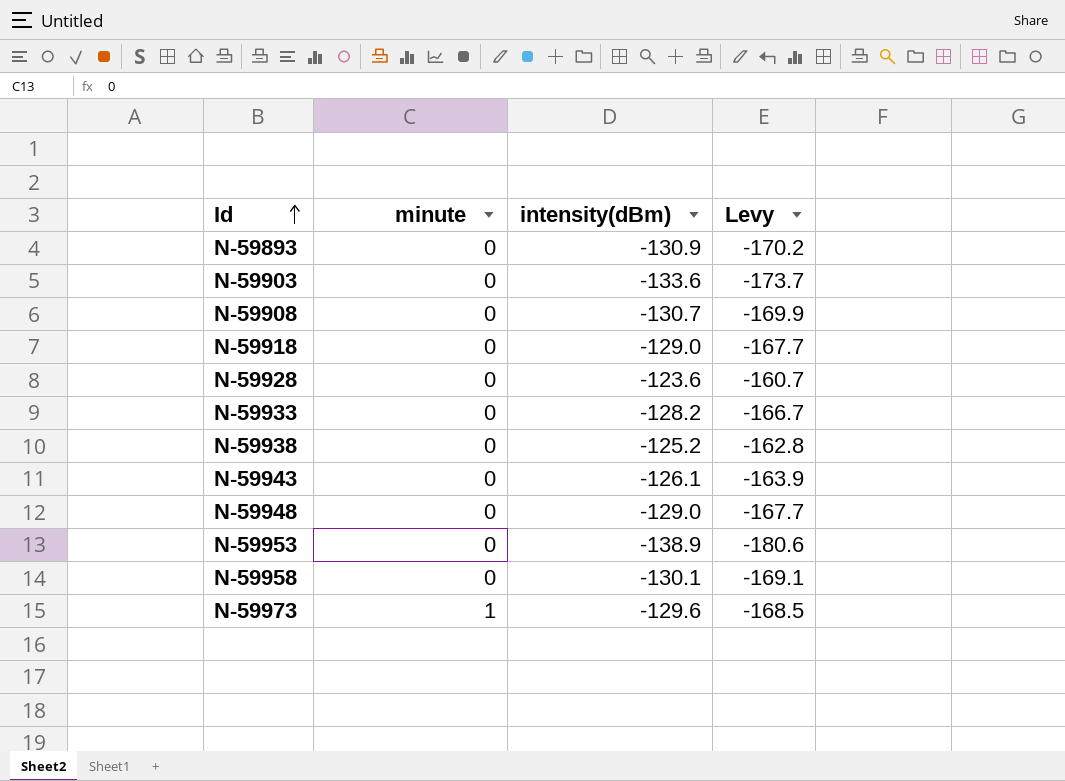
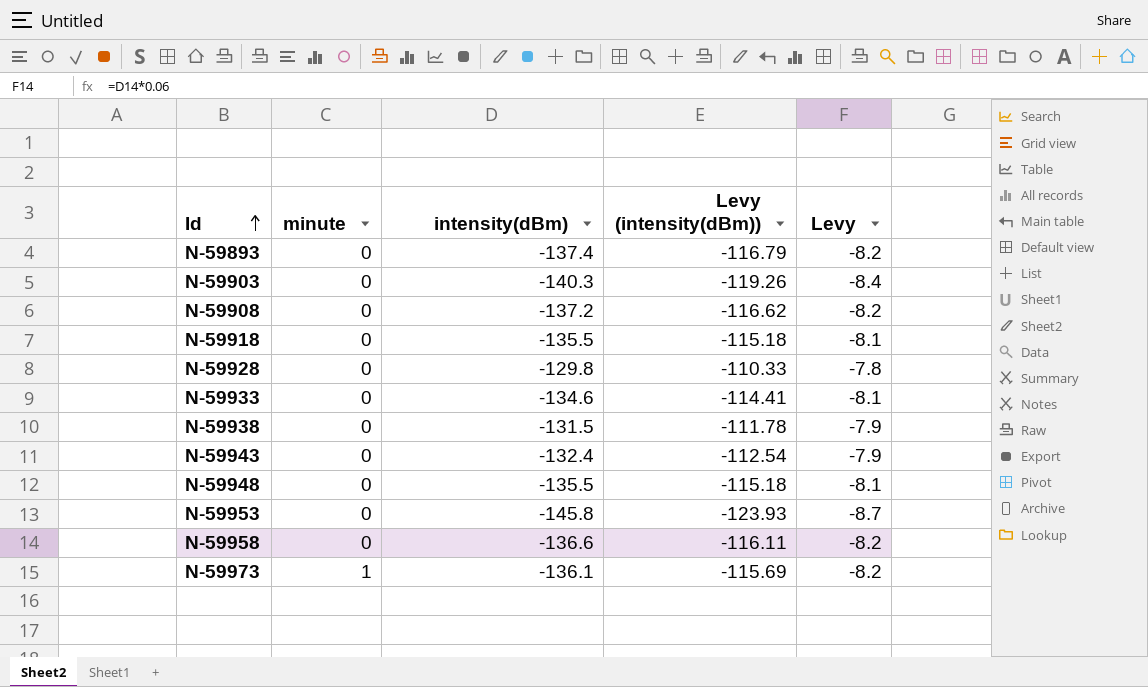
column Levy (intensity(dBm)) | formula: none -> [intensity(dBm)] * 0.85
column Levy | formula: [intensity(dBm)] * 1.3 -> [intensity(dBm)] * 0.06
N-59893 | intensity(dBm): -130.9 -> -137.4
N-59903 | intensity(dBm): -133.6 -> -140.3
N-59908 | intensity(dBm): -130.7 -> -137.2
N-59918 | intensity(dBm): -129.0 -> -135.5
N-59928 | intensity(dBm): -123.6 -> -129.8
N-59933 | intensity(dBm): -128.2 -> -134.6
N-59938 | intensity(dBm): -125.2 -> -131.5
N-59943 | intensity(dBm): -126.1 -> -132.4
N-59948 | intensity(dBm): -129.0 -> -135.5
N-59953 | intensity(dBm): -138.9 -> -145.8
N-59958 | intensity(dBm): -130.1 -> -136.6
N-59973 | intensity(dBm): -129.6 -> -136.1

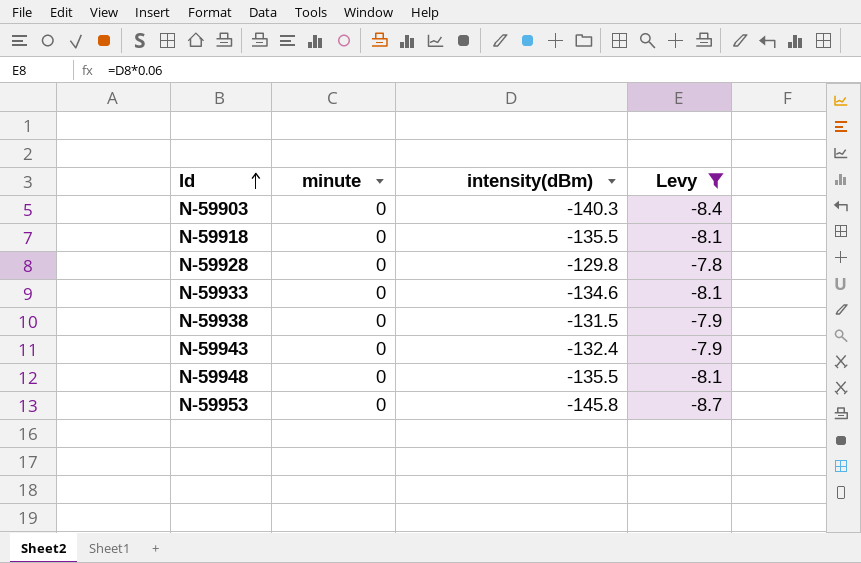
filter: none -> Levy != -8.2
column Levy (intensity(dBm)) | formula: [intensity(dBm)] * 0.85 -> none

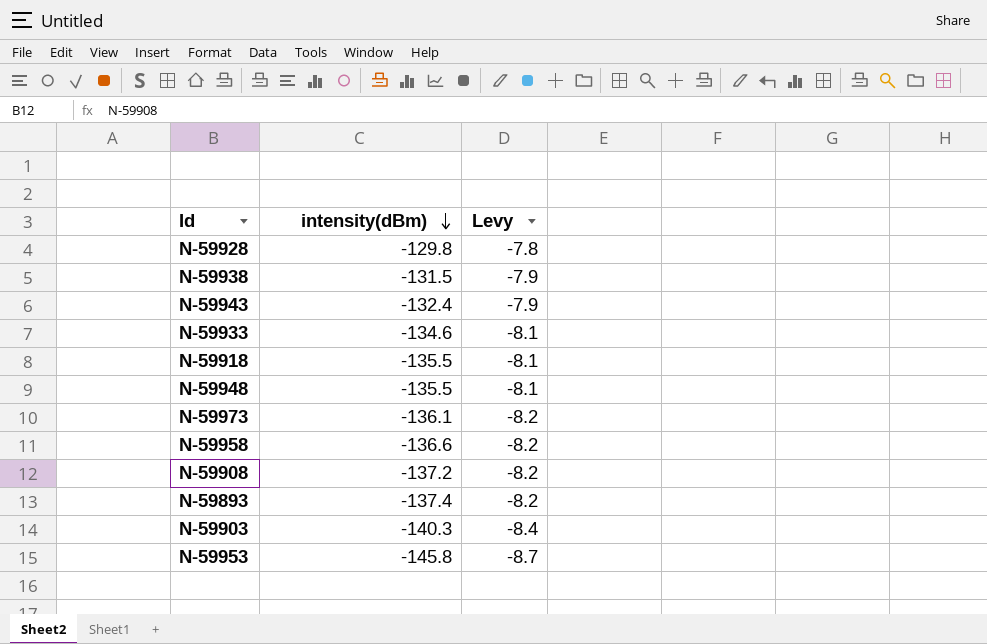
filter: Levy != -8.2 -> none
row order: Id ascending -> intensity(dBm) descending
column minute | position: 2 -> none

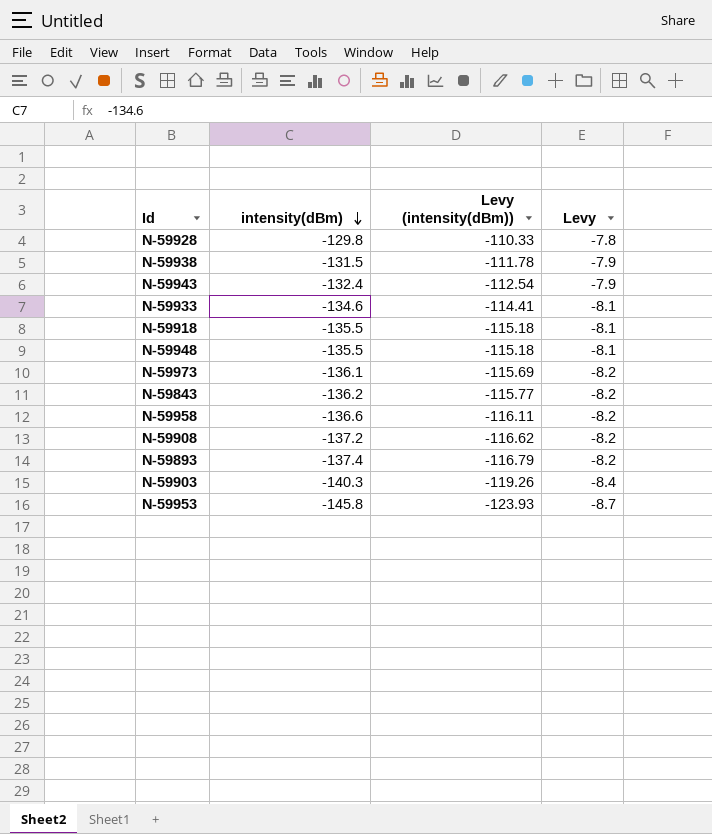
column Levy (intensity(dBm)) | formula: none -> [intensity(dBm)] * 0.85
row N-59843: none -> -136.2 | -115.77 | -8.2

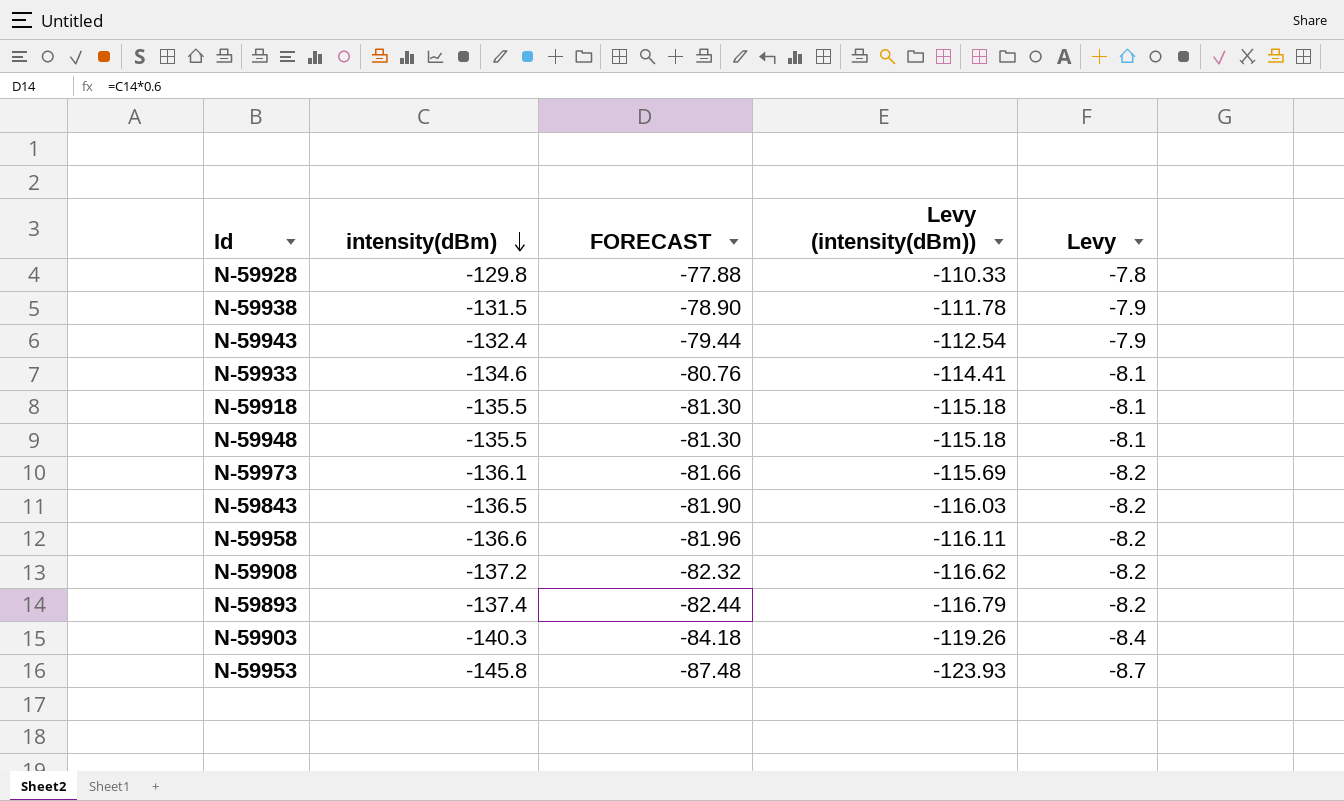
column FORECAST | formula: none -> [intensity(dBm)] * 0.6
N-59843 | intensity(dBm): -136.2 -> -136.5
N-59843 | Levy (intensity(dBm)): -115.77 -> -116.03

